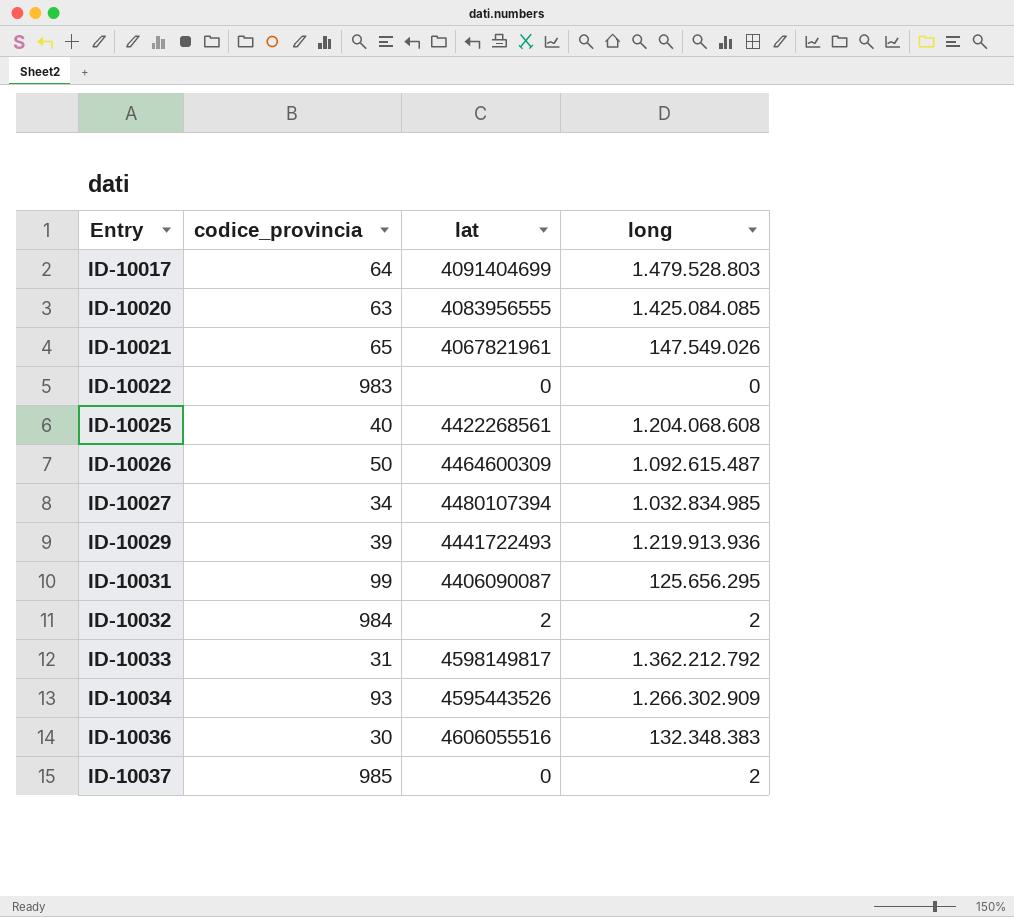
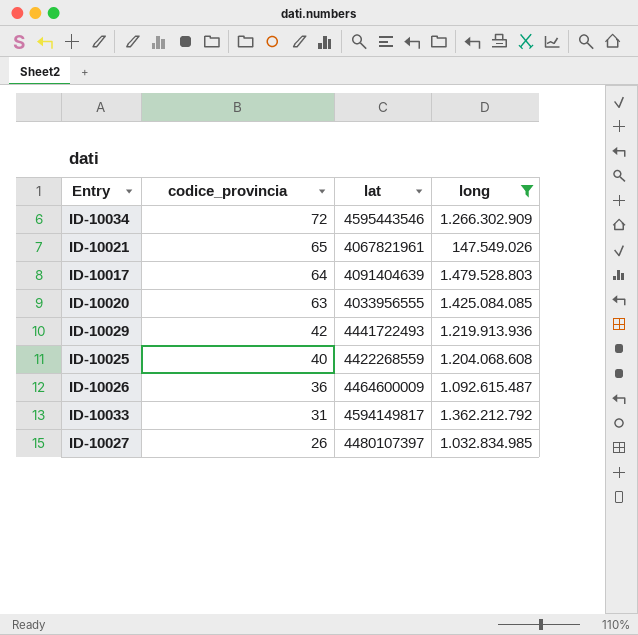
filter: none -> long >= 147.549.026
row order: Entry ascending -> codice_provincia descending
ID-10034 | codice_provincia: 93 -> 72
ID-10034 | lat: 4595443526 -> 4595443546
ID-10017 | lat: 4091404699 -> 4091404639
ID-10020 | lat: 4083956555 -> 4033956555
ID-10029 | codice_provincia: 39 -> 42
ID-10025 | lat: 4422268561 -> 4422268559
ID-10026 | codice_provincia: 50 -> 36
ID-10026 | lat: 4464600309 -> 4464600009
ID-10033 | lat: 4598149817 -> 4594149817
ID-10027 | codice_provincia: 34 -> 26
ID-10027 | lat: 4480107394 -> 4480107397

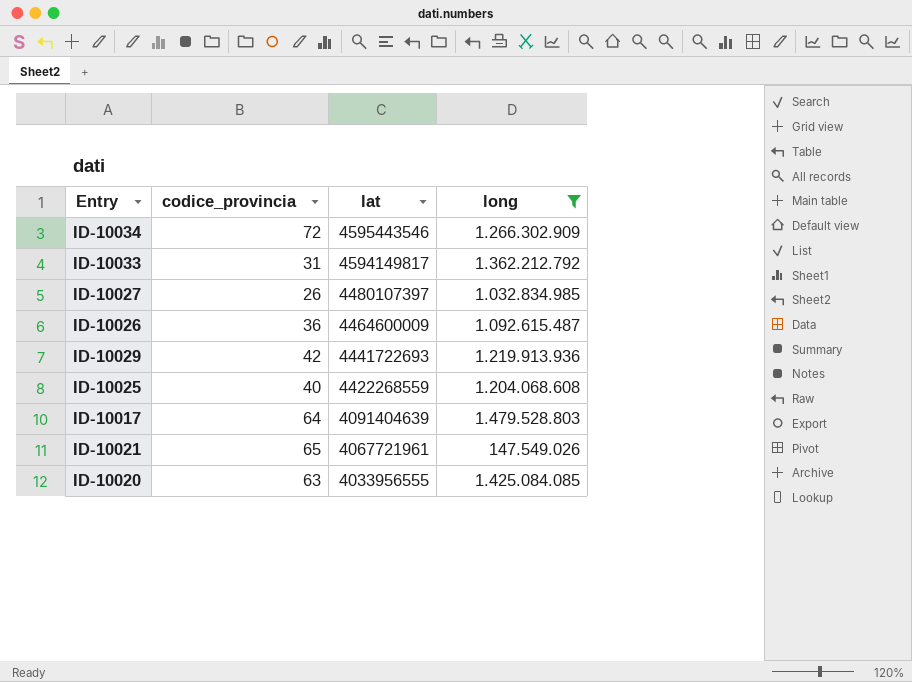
row order: codice_provincia descending -> lat descending
ID-10029 | lat: 4441722493 -> 4441722693
ID-10021 | lat: 4067821961 -> 4067721961

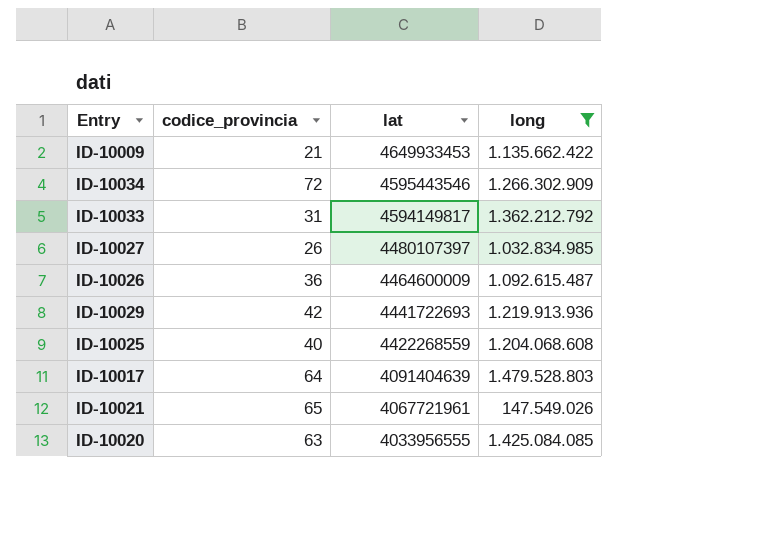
row ID-10009: none -> 21 | 4649933453 | 1.135.662.422

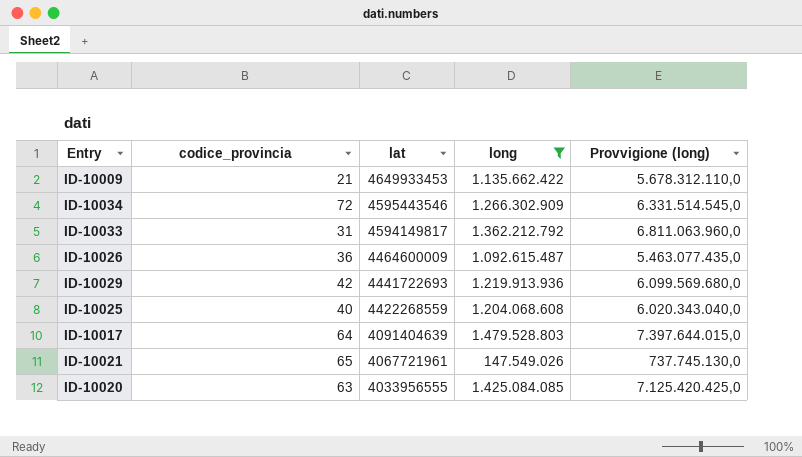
column Provvigione (long) | formula: none -> [long] * 5
row ID-10027: 26 | 4480107397 | 1.032.834.985 -> none

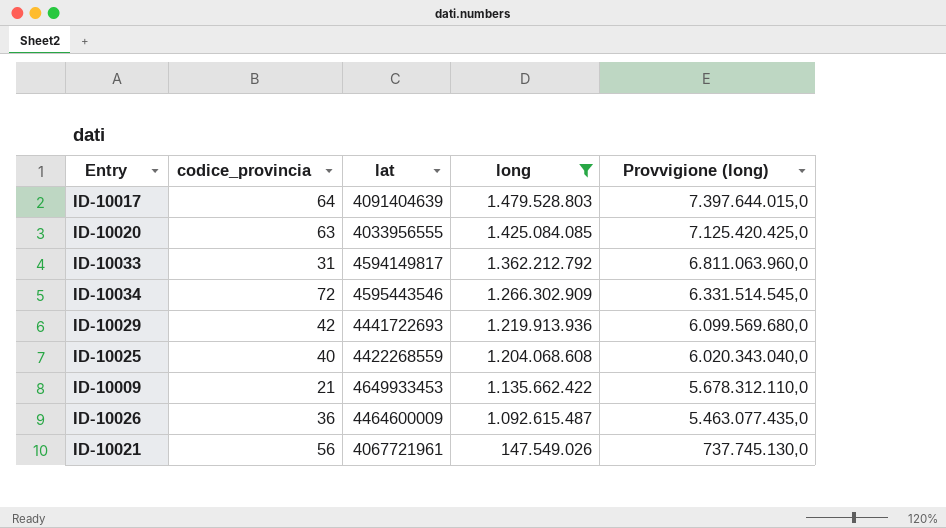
row order: lat descending -> long descending
ID-10021 | codice_provincia: 65 -> 56

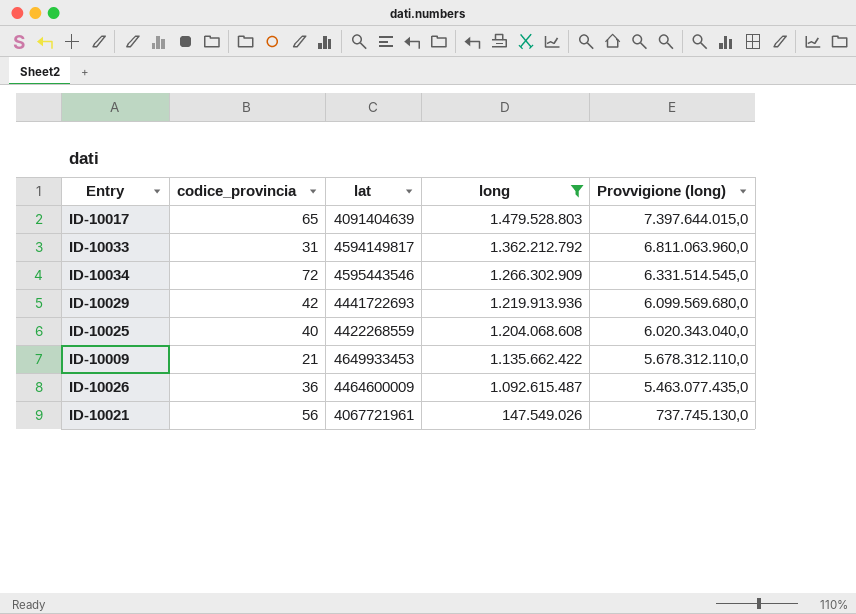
row ID-10020: 63 | 4033956555 | 1.425.084.085 | 7.125.420.425,0 -> none
ID-10017 | codice_provincia: 64 -> 65

